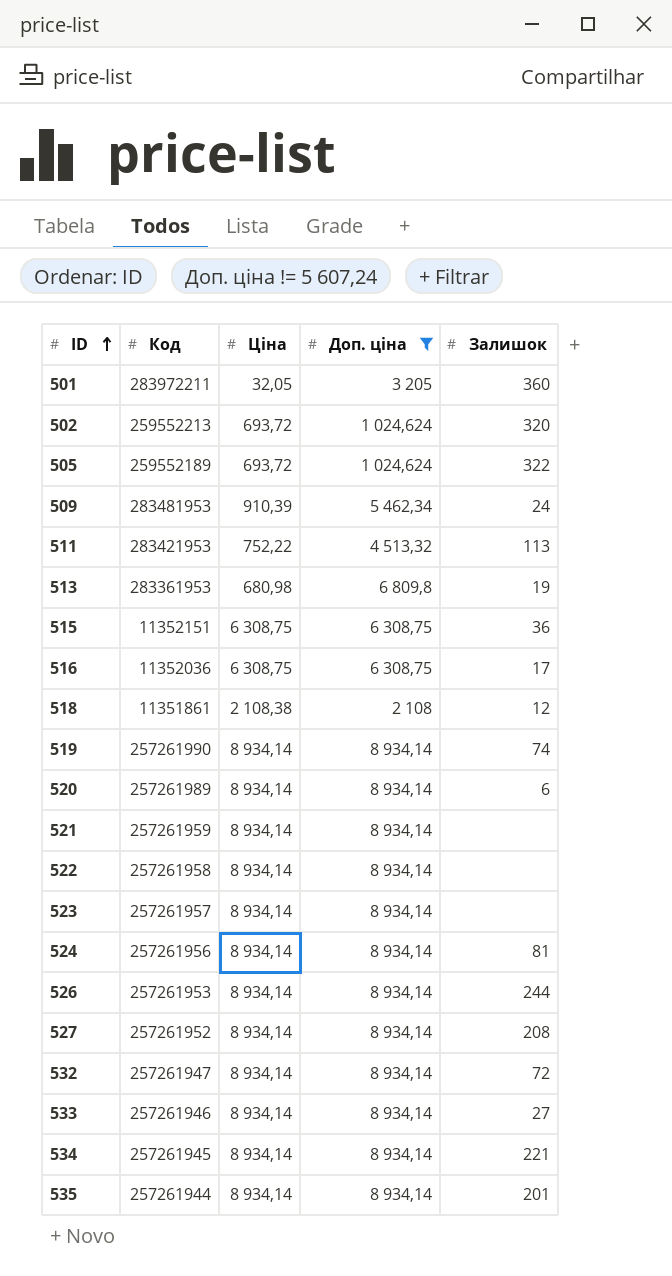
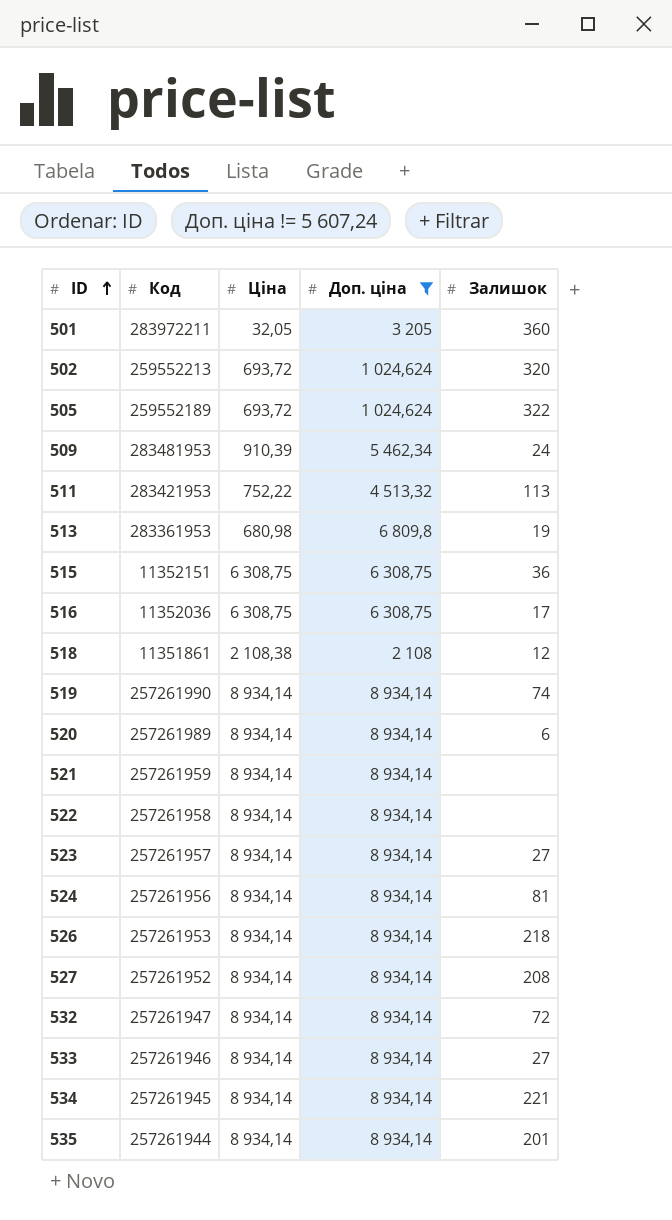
523 | Залишок: none -> 27
526 | Залишок: 244 -> 218

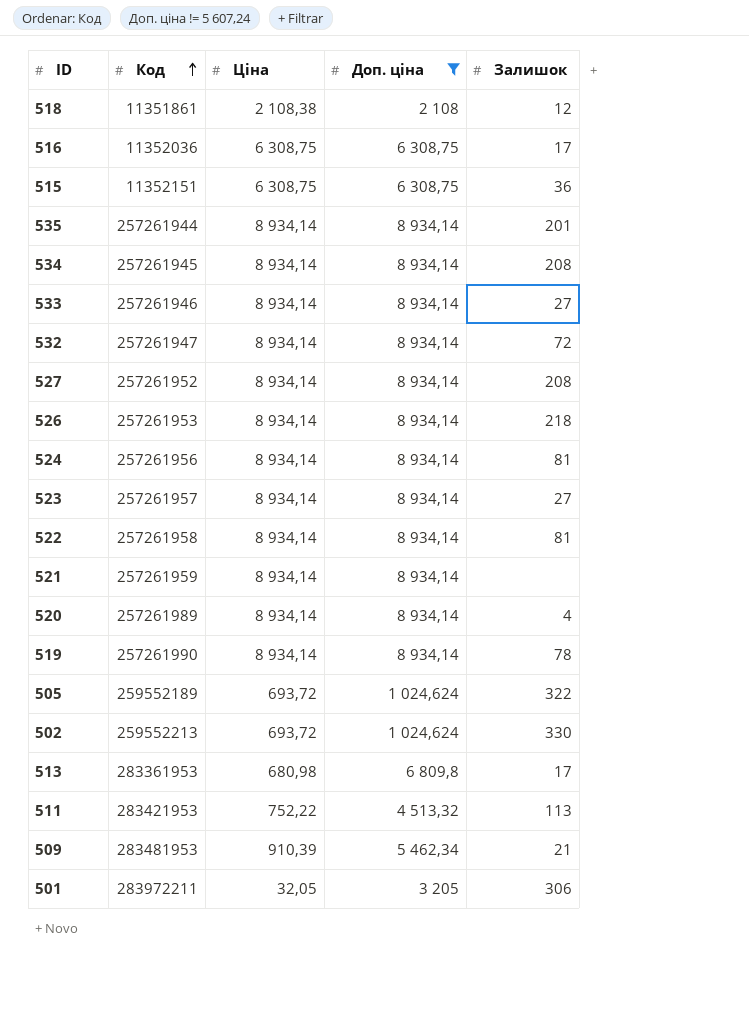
row order: ID ascending -> Код ascending
534 | Залишок: 221 -> 208
522 | Залишок: none -> 81
520 | Залишок: 6 -> 4
519 | Залишок: 74 -> 78
502 | Залишок: 320 -> 330
513 | Залишок: 19 -> 17
509 | Залишок: 24 -> 21
501 | Залишок: 360 -> 306

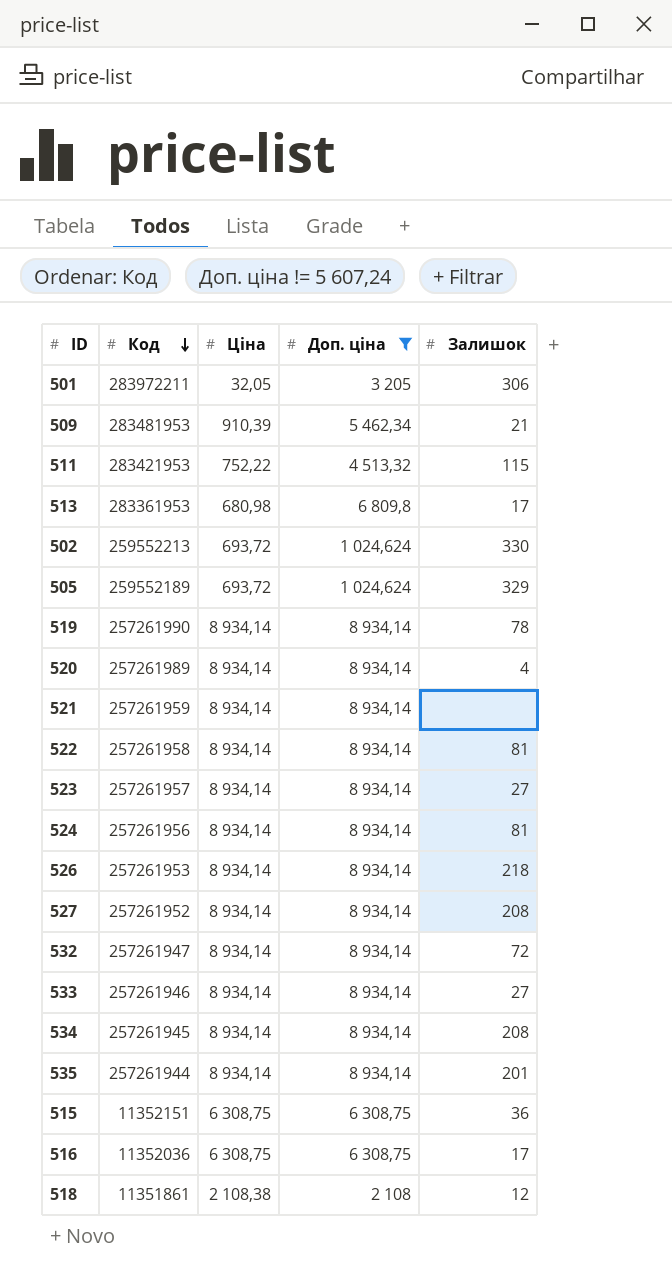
row order: Код ascending -> Код descending
511 | Залишок: 113 -> 115
505 | Залишок: 322 -> 329

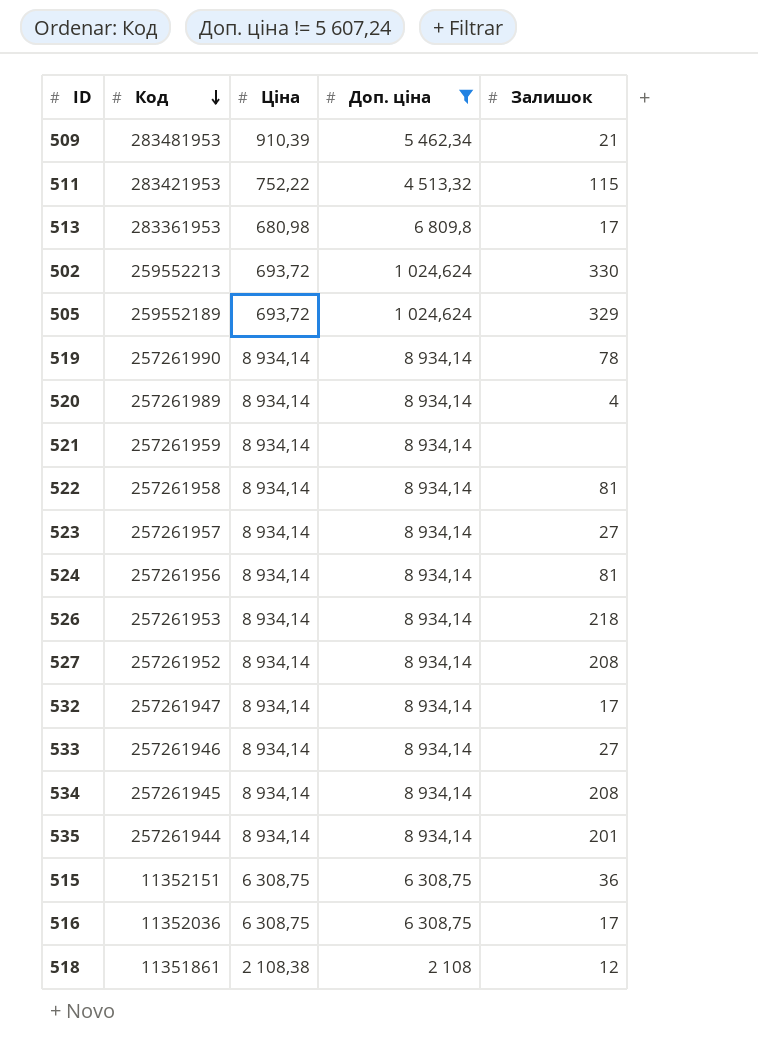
row 501: 283972211 | 32,05 | 3 205 | 306 -> none
532 | Залишок: 72 -> 17

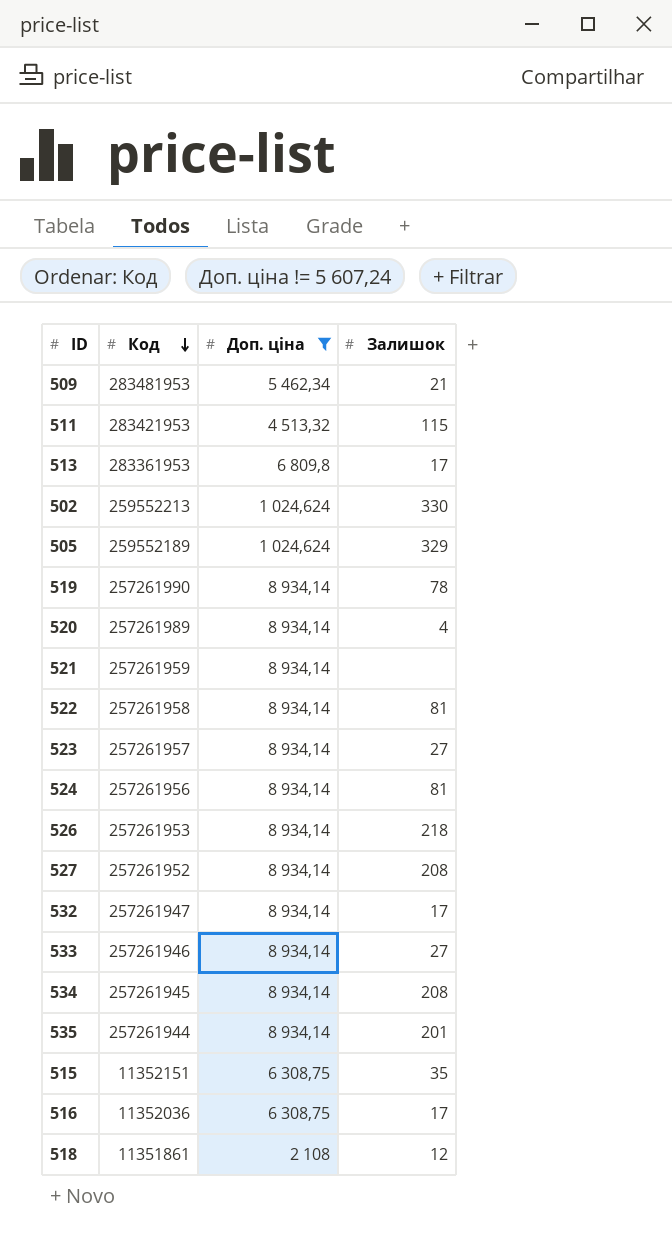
column Ціна | position: 3 -> none
515 | Залишок: 36 -> 35

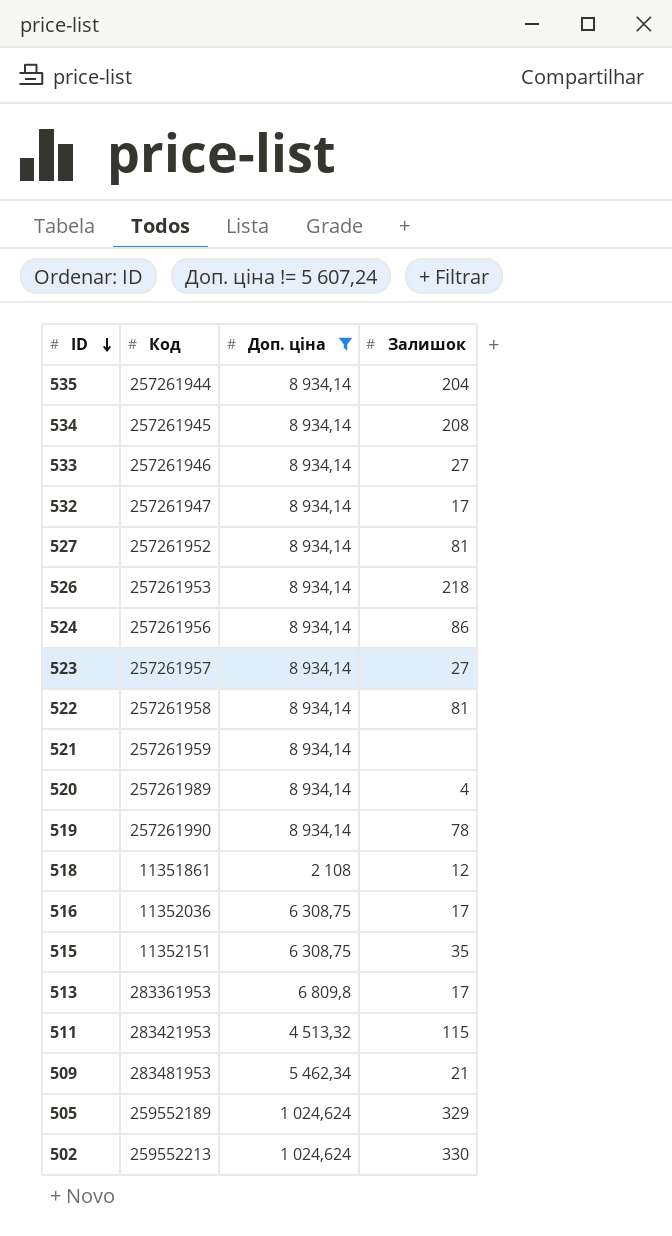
row order: Код descending -> ID descending
535 | Залишок: 201 -> 204
527 | Залишок: 208 -> 81
524 | Залишок: 81 -> 86

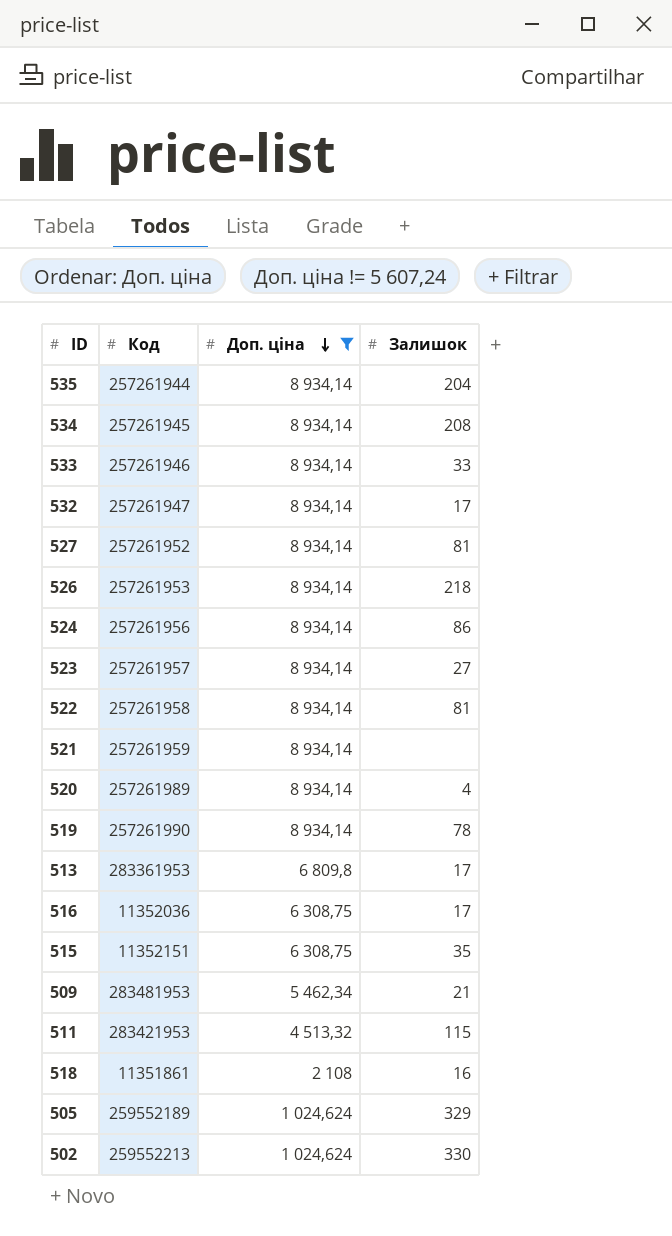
row order: ID descending -> Доп. ціна descending
533 | Залишок: 27 -> 33
518 | Залишок: 12 -> 16

